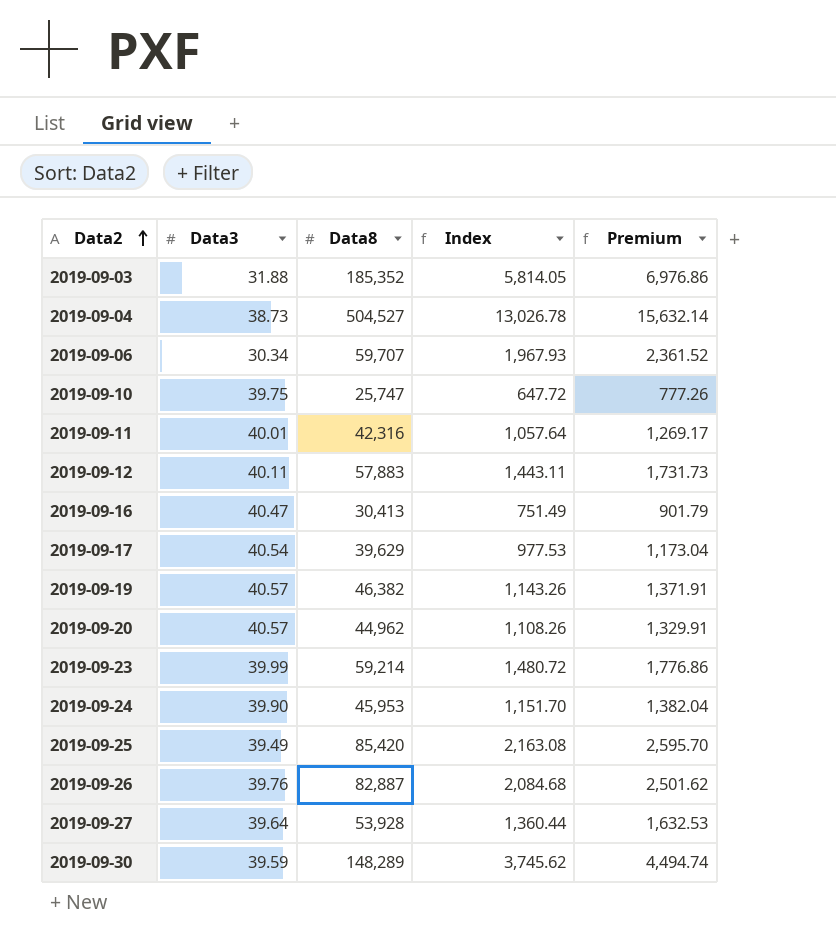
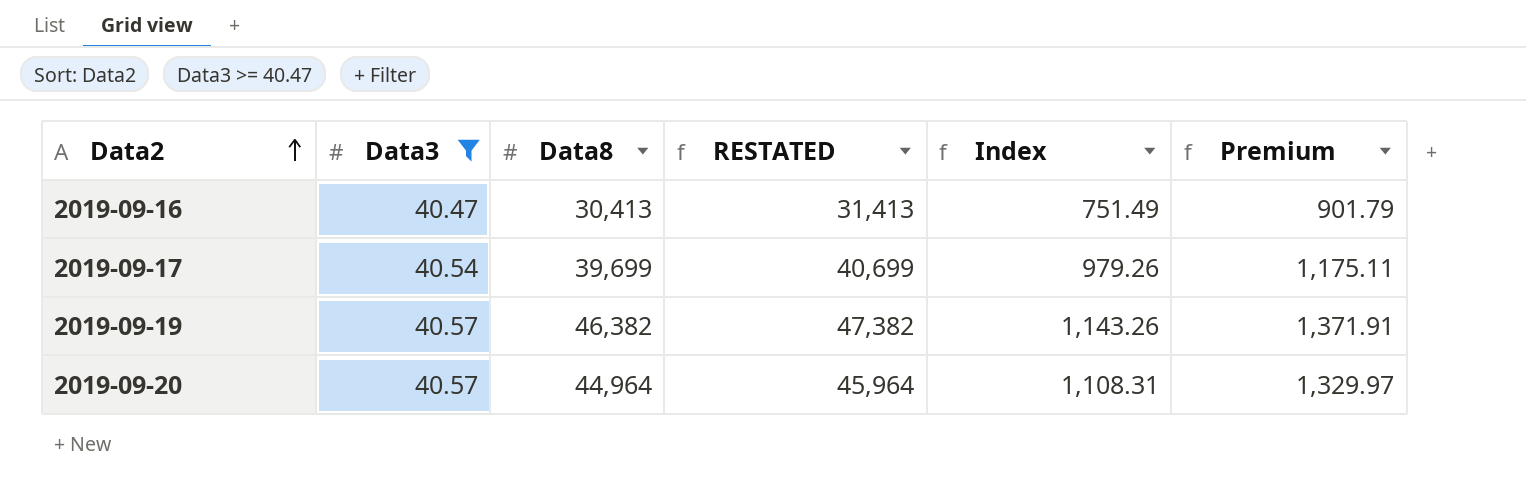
filter: none -> Data3 >= 40.47
column RESTATED | formula: none -> [Data8] + 1000
2019-09-17 | Data8: 39,629 -> 39,699
2019-09-17 | Index: 977.53 -> 979.26
2019-09-17 | Premium: 1,173.04 -> 1,175.11
2019-09-20 | Data8: 44,962 -> 44,964
2019-09-20 | Index: 1,108.26 -> 1,108.31
2019-09-20 | Premium: 1,329.91 -> 1,329.97

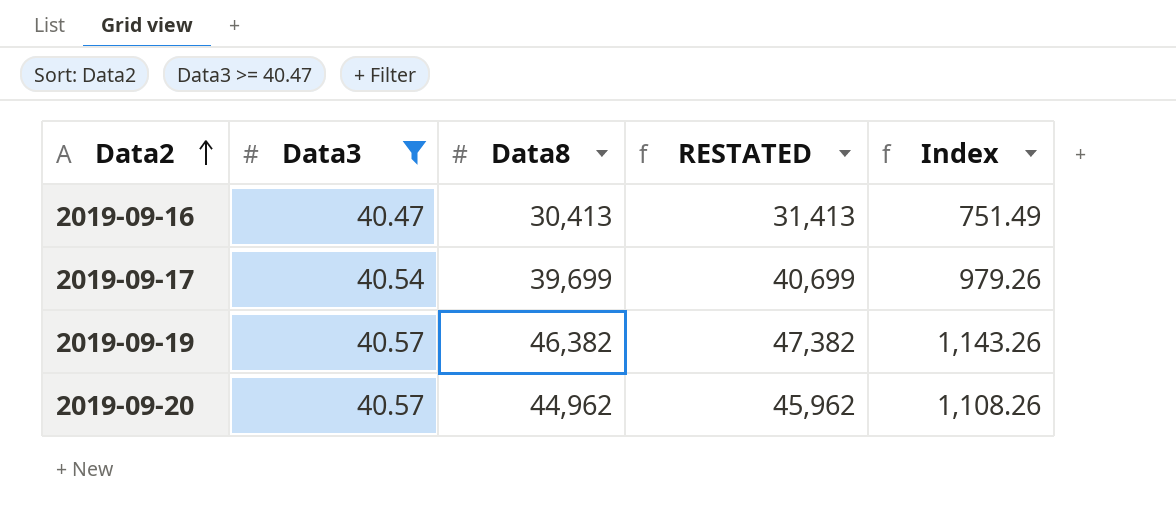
column Premium | formula: [Index] * 1.2 -> none
2019-09-20 | Data8: 44,964 -> 44,962
2019-09-20 | RESTATED: 45,964 -> 45,962
2019-09-20 | Index: 1,108.31 -> 1,108.26

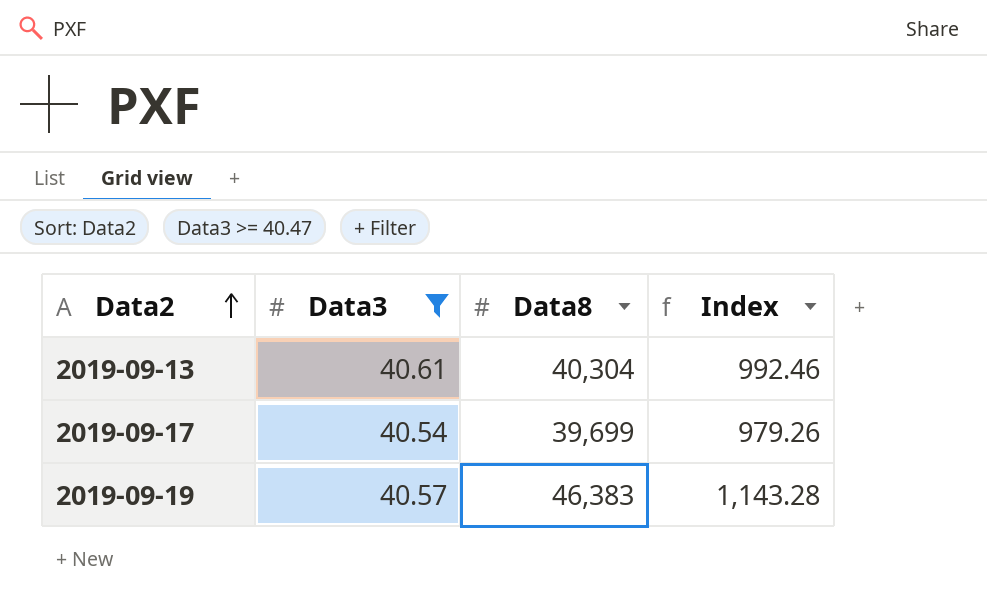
column RESTATED | formula: [Data8] + 1000 -> none
row 2019-09-16: 40.47 | 30,413 | 31,413 | 751.49 -> none
row 2019-09-20: 40.57 | 44,962 | 45,962 | 1,108.26 -> none
row 2019-09-13: none -> 40.61 | 40,304 | 992.46
2019-09-19 | Data8: 46,382 -> 46,383
2019-09-19 | Index: 1,143.26 -> 1,143.28

